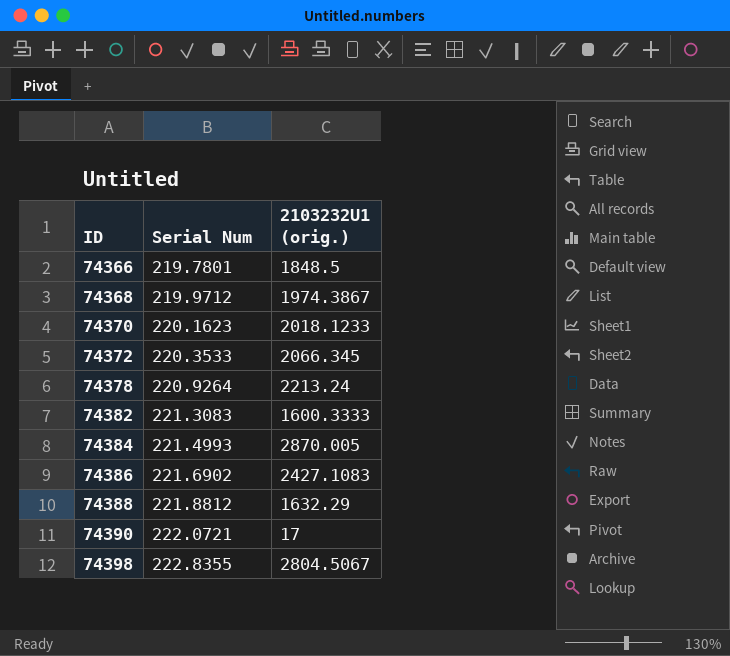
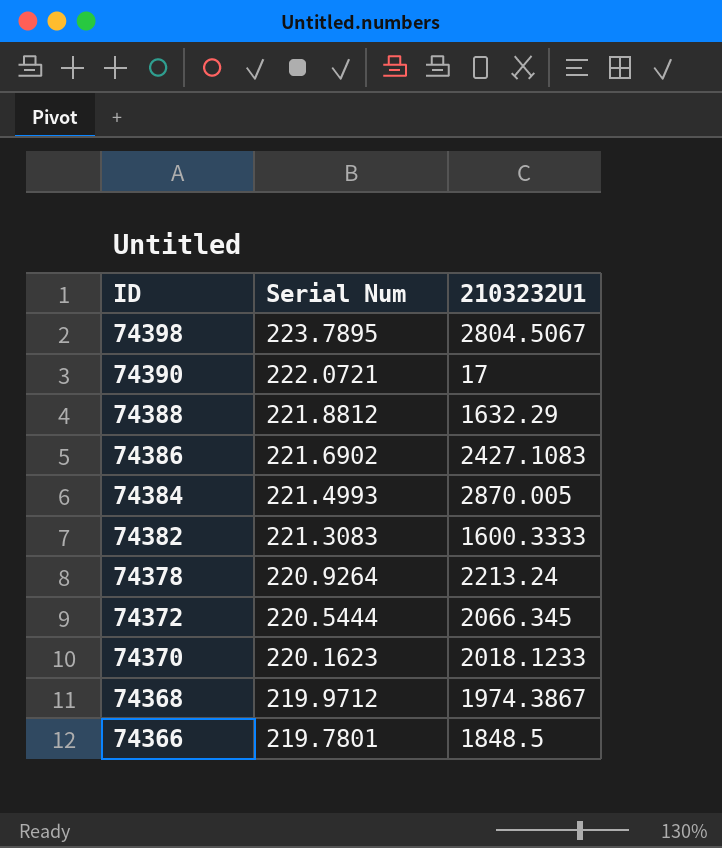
row order: ID ascending -> ID descending
column name: 2103232U1 (orig.) -> 2103232U1
74398 | Serial Num: 222.8355 -> 223.7895
74372 | Serial Num: 220.3533 -> 220.5444

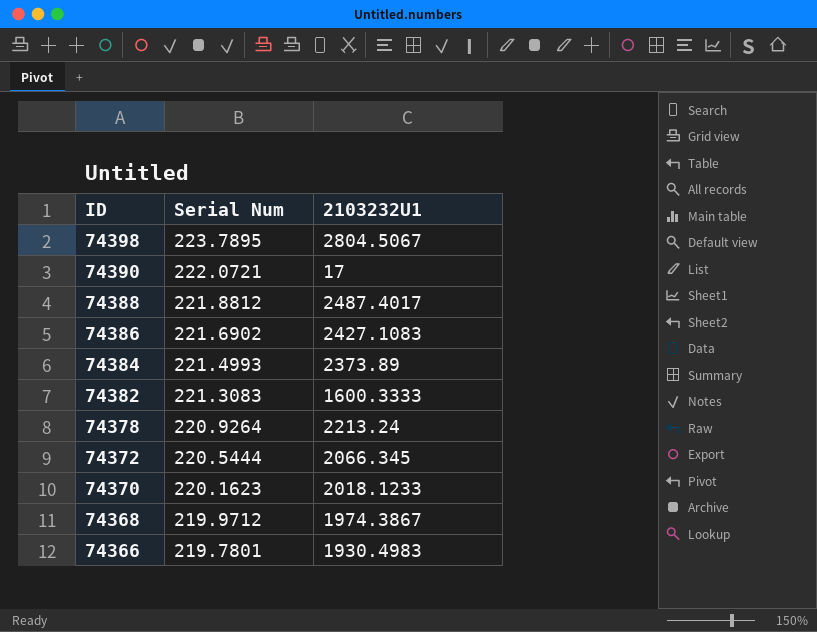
74388 | 2103232U1: 1632.29 -> 2487.4017
74384 | 2103232U1: 2870.005 -> 2373.89
74366 | 2103232U1: 1848.5 -> 1930.4983

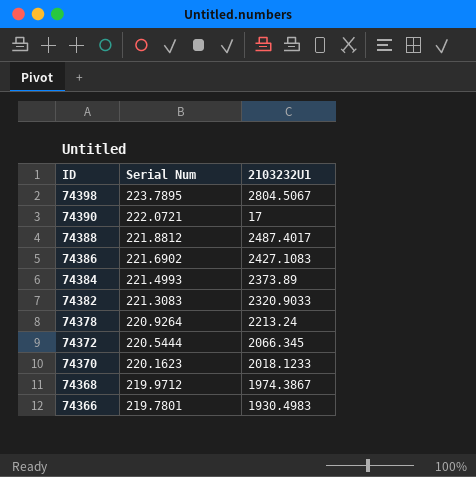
74382 | 2103232U1: 1600.3333 -> 2320.9033

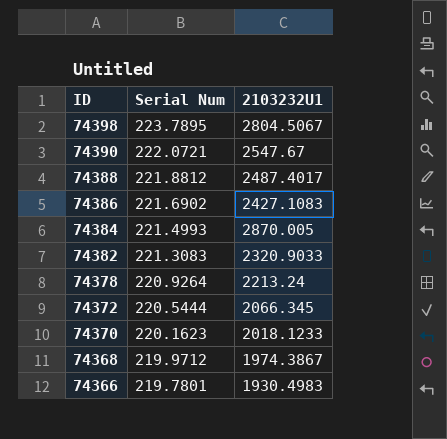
74390 | 2103232U1: 17 -> 2547.67
74384 | 2103232U1: 2373.89 -> 2870.005

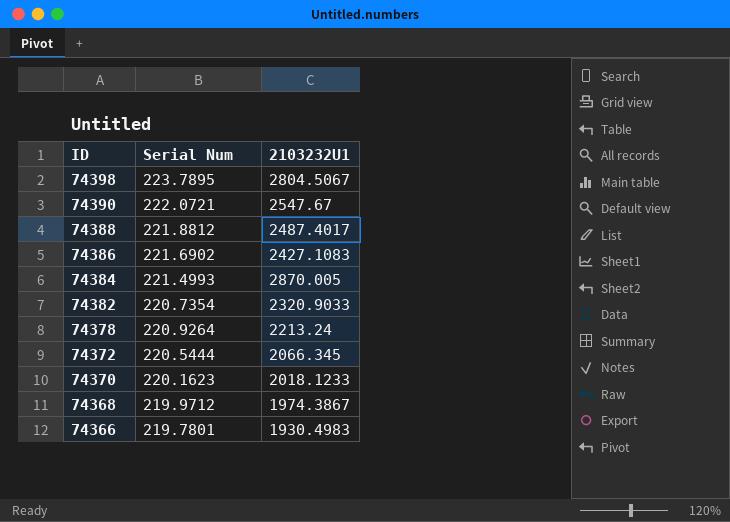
74382 | Serial Num: 221.3083 -> 220.7354

